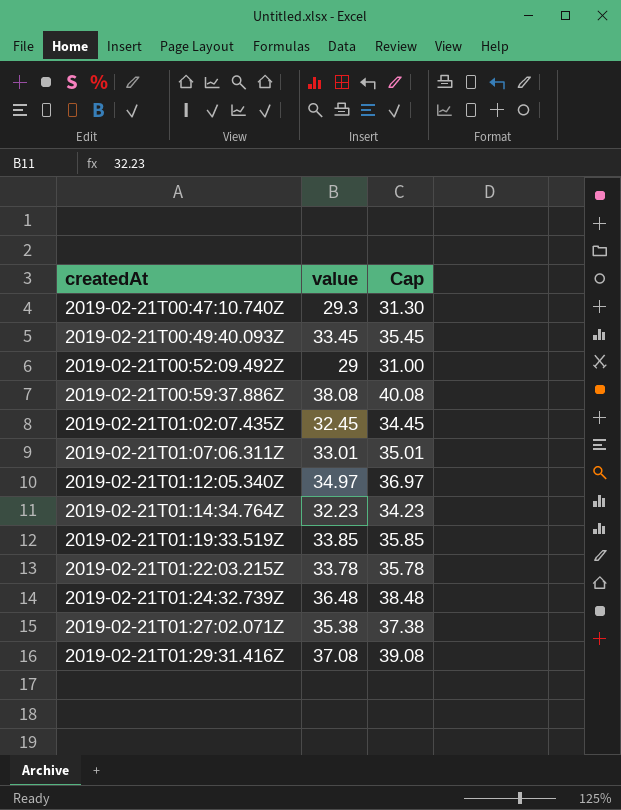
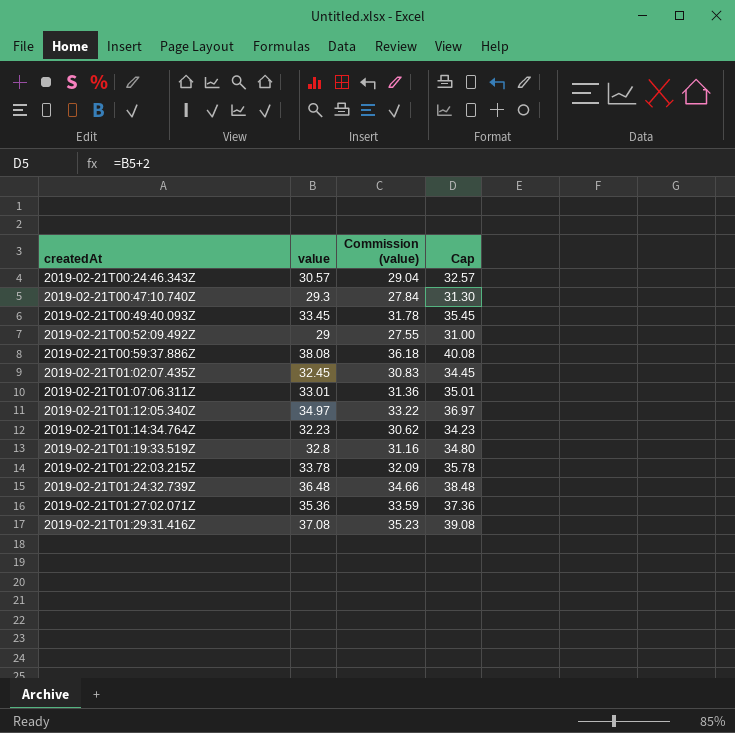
column Commission (value) | formula: none -> [value] * 0.95
row 2019-02-21T00:24:46.343Z: none -> 30.57 | 29.04 | 32.57
2019-02-21T01:19:33.519Z | value: 33.85 -> 32.8
2019-02-21T01:19:33.519Z | Cap: 35.85 -> 34.80
2019-02-21T01:27:02.071Z | value: 35.38 -> 35.36
2019-02-21T01:27:02.071Z | Cap: 37.38 -> 37.36

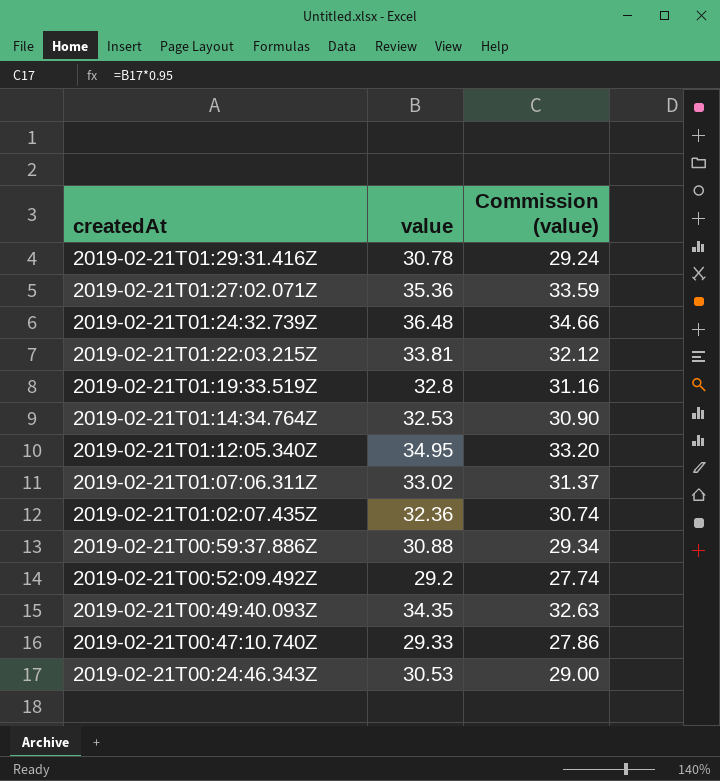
row order: createdAt ascending -> createdAt descending
column Cap | formula: [value] + 2 -> none
2019-02-21T01:29:31.416Z | value: 37.08 -> 30.78
2019-02-21T01:29:31.416Z | Commission (value): 35.23 -> 29.24
2019-02-21T01:22:03.215Z | value: 33.78 -> 33.81
2019-02-21T01:22:03.215Z | Commission (value): 32.09 -> 32.12
2019-02-21T01:14:34.764Z | value: 32.23 -> 32.53
2019-02-21T01:14:34.764Z | Commission (value): 30.62 -> 30.90
2019-02-21T01:12:05.340Z | value: 34.97 -> 34.95
2019-02-21T01:12:05.340Z | Commission (value): 33.22 -> 33.20
2019-02-21T01:07:06.311Z | value: 33.01 -> 33.02
2019-02-21T01:07:06.311Z | Commission (value): 31.36 -> 31.37
2019-02-21T01:02:07.435Z | value: 32.45 -> 32.36
2019-02-21T01:02:07.435Z | Commission (value): 30.83 -> 30.74
2019-02-21T00:59:37.886Z | value: 38.08 -> 30.88
2019-02-21T00:59:37.886Z | Commission (value): 36.18 -> 29.34
2019-02-21T00:52:09.492Z | value: 29 -> 29.2
2019-02-21T00:52:09.492Z | Commission (value): 27.55 -> 27.74
2019-02-21T00:49:40.093Z | value: 33.45 -> 34.35
2019-02-21T00:49:40.093Z | Commission (value): 31.78 -> 32.63
2019-02-21T00:47:10.740Z | value: 29.3 -> 29.33
2019-02-21T00:47:10.740Z | Commission (value): 27.84 -> 27.86
2019-02-21T00:24:46.343Z | value: 30.57 -> 30.53
2019-02-21T00:24:46.343Z | Commission (value): 29.04 -> 29.00

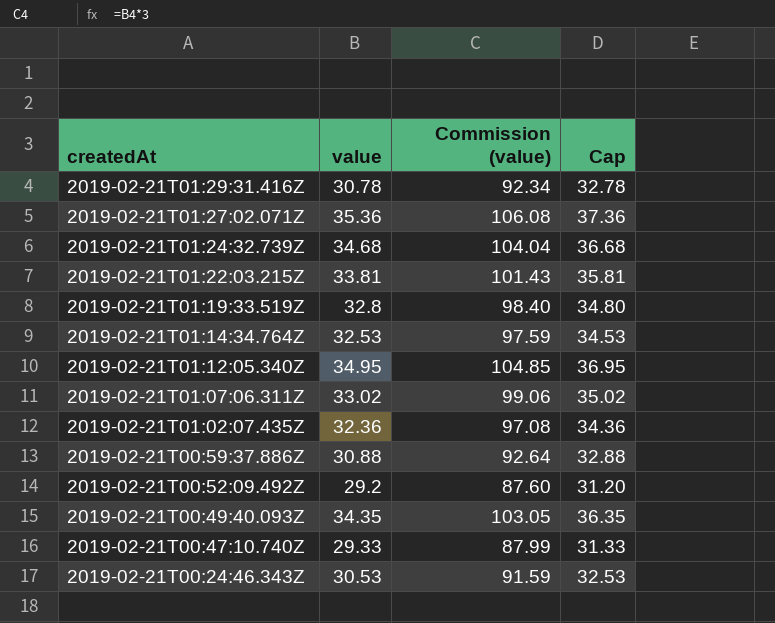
column Commission (value) | formula: [value] * 0.95 -> [value] * 3
column Cap | formula: none -> [value] + 2
2019-02-21T01:24:32.739Z | value: 36.48 -> 34.68

